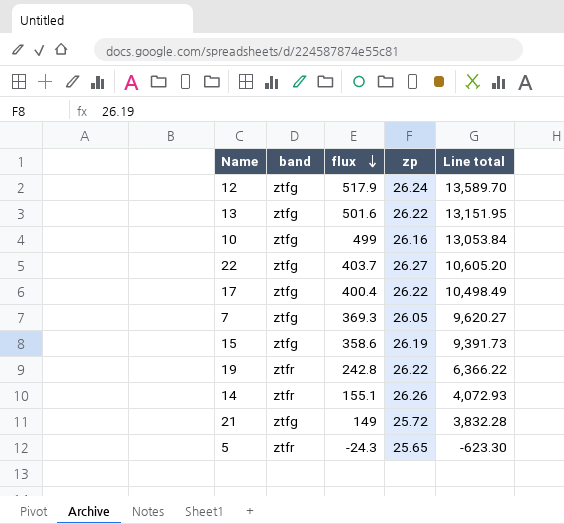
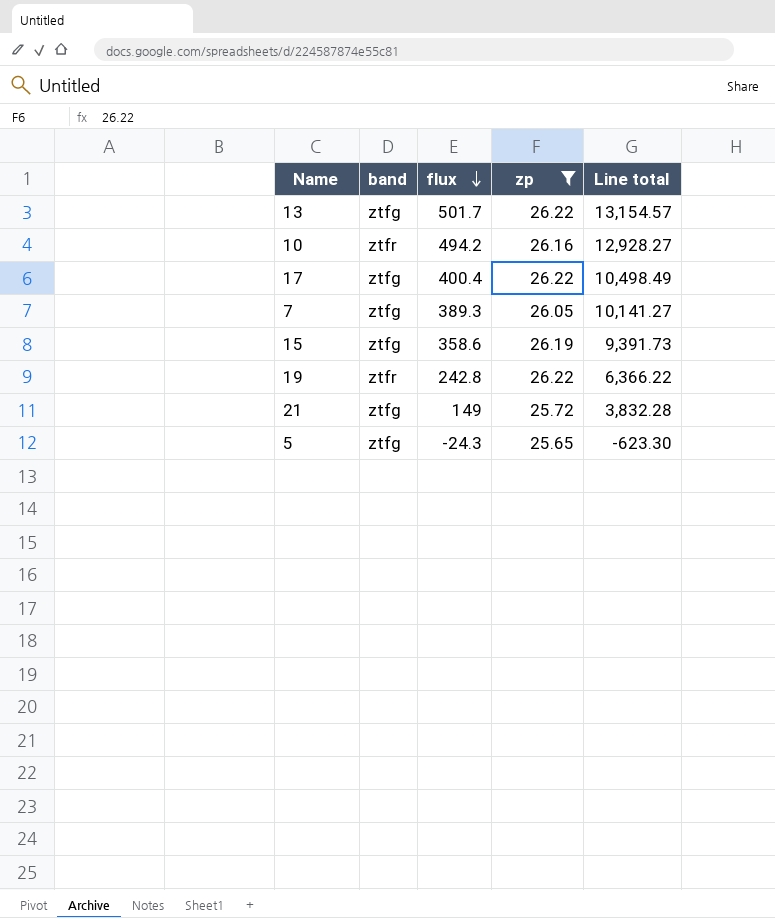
filter: none -> zp <= 26.22
13 | flux: 501.6 -> 501.7
13 | Line total: 13,151.95 -> 13,154.57
10 | band: ztfg -> ztfr
10 | flux: 499 -> 494.2
10 | Line total: 13,053.84 -> 12,928.27
7 | flux: 369.3 -> 389.3
7 | Line total: 9,620.27 -> 10,141.27
5 | band: ztfr -> ztfg

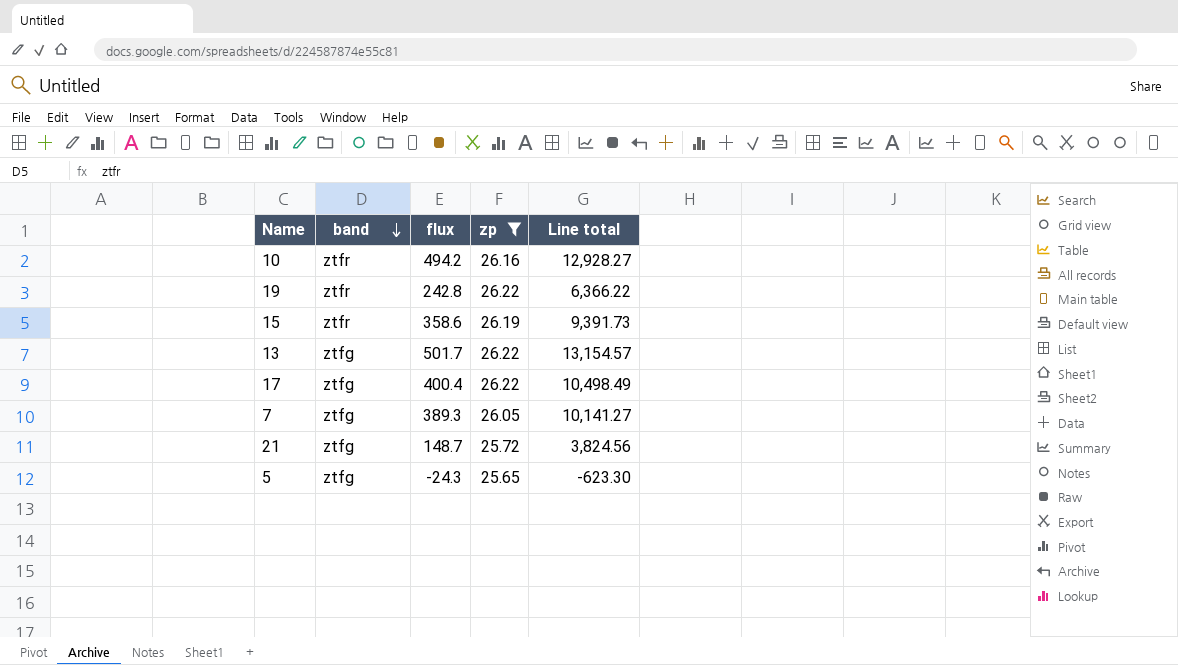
row order: flux descending -> band descending
15 | band: ztfg -> ztfr
21 | flux: 149 -> 148.7
21 | Line total: 3,832.28 -> 3,824.56

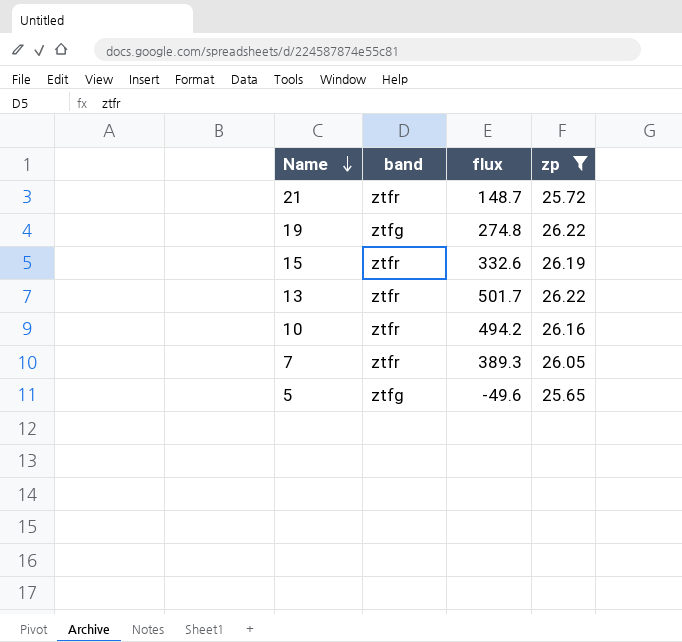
row order: band descending -> Name descending
column Line total | formula: [flux] * [zp] -> none
row 17: ztfg | 400.4 | 26.22 | 10,498.49 -> none
21 | band: ztfg -> ztfr
19 | band: ztfr -> ztfg
19 | flux: 242.8 -> 274.8
15 | flux: 358.6 -> 332.6
13 | band: ztfg -> ztfr
7 | band: ztfg -> ztfr
5 | flux: -24.3 -> -49.6

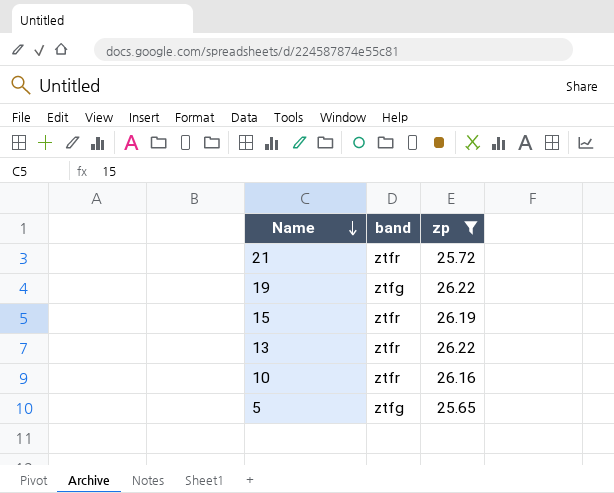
column flux | position: 3 -> none
row 7: ztfr | 389.3 | 26.05 -> none

